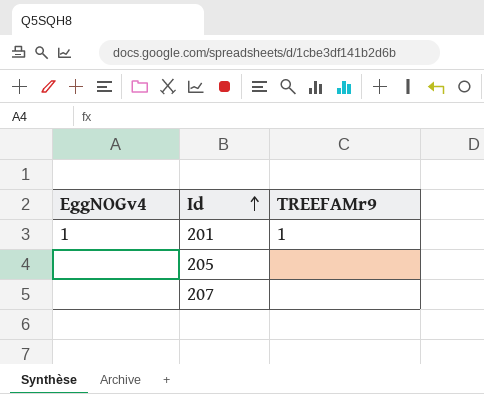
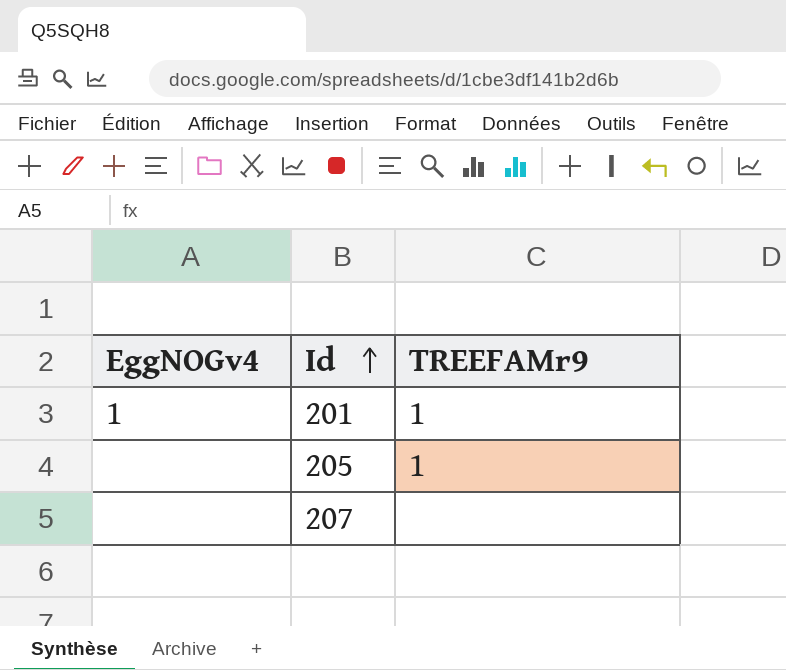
205 | TREEFAMr9: none -> 1

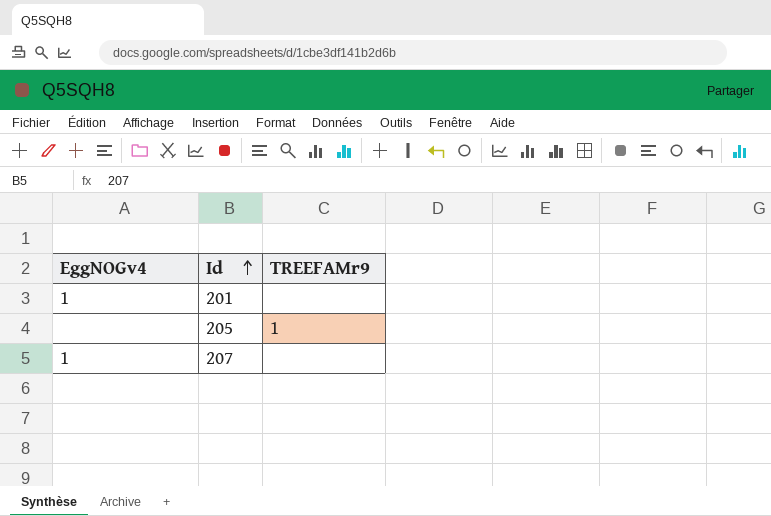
201 | TREEFAMr9: 1 -> none
207 | EggNOGv4: none -> 1

